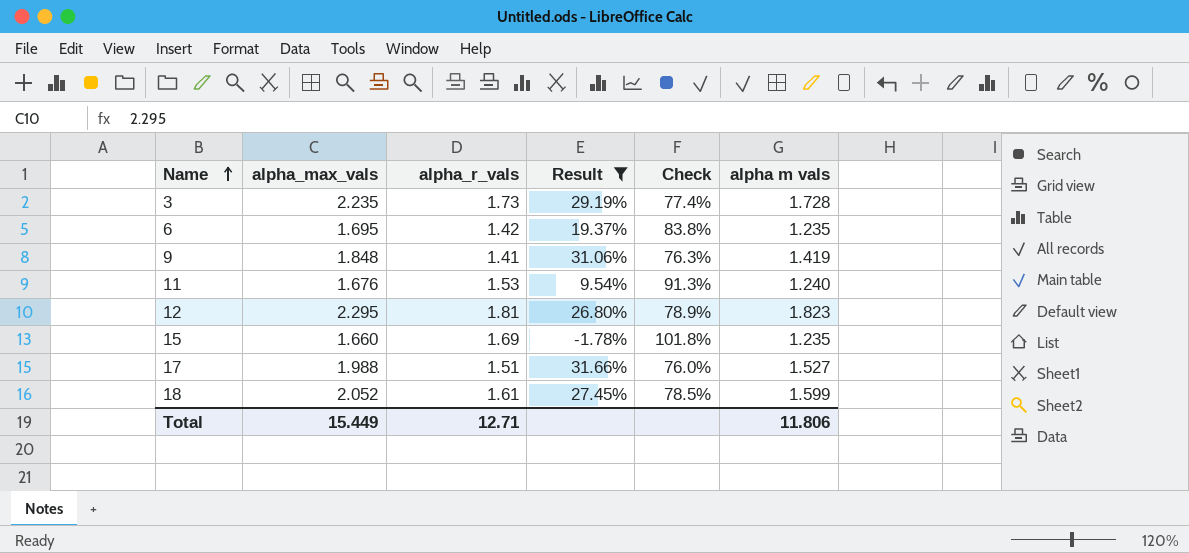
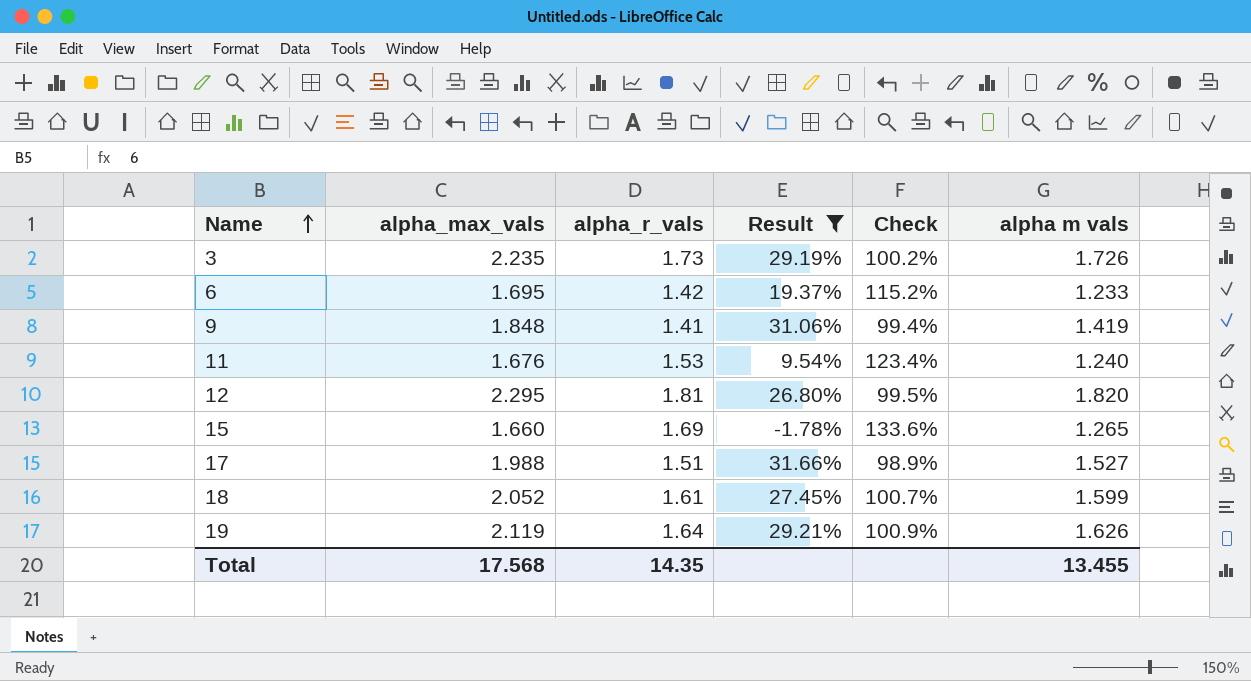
column Check | formula: [alpha_r_vals] / [alpha_max_vals] -> [alpha_r_vals] / [alpha m vals]
3 | alpha m vals: 1.728 -> 1.726
6 | alpha m vals: 1.235 -> 1.233
12 | alpha m vals: 1.823 -> 1.820
15 | alpha m vals: 1.235 -> 1.265
row 19: none -> 2.119 | 1.64 | 29.21% | 100.9% | 1.626
Total | alpha_max_vals: 15.449 -> 17.568
Total | alpha_r_vals: 12.71 -> 14.35
Total | alpha m vals: 11.806 -> 13.455

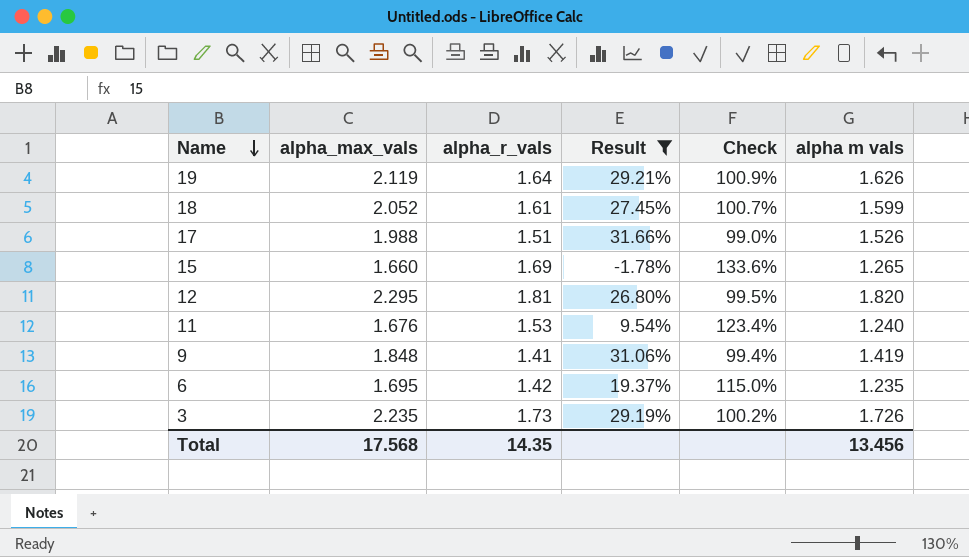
row order: Name ascending -> Name descending
17 | Check: 98.9% -> 99.0%
17 | alpha m vals: 1.527 -> 1.526
6 | Check: 115.2% -> 115.0%
6 | alpha m vals: 1.233 -> 1.235
Total | alpha m vals: 13.455 -> 13.456

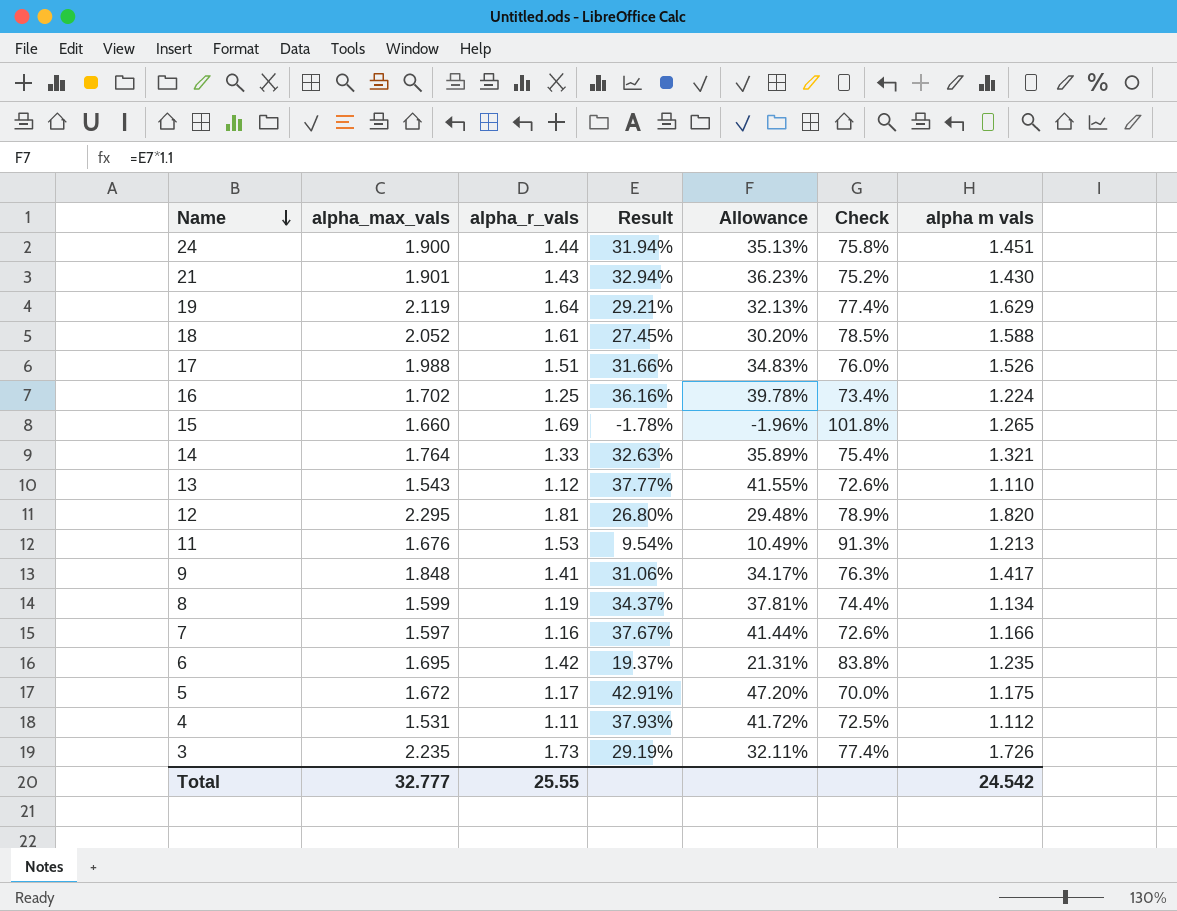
filter: Result <= 31.66% -> none
column Allowance | formula: none -> [Result] * 1.1
column Check | formula: [alpha_r_vals] / [alpha m vals] -> [alpha_r_vals] / [alpha_max_vals]
19 | alpha m vals: 1.626 -> 1.629
18 | alpha m vals: 1.599 -> 1.588
11 | alpha m vals: 1.240 -> 1.213
9 | alpha m vals: 1.419 -> 1.417
Total | alpha_max_vals: 17.568 -> 32.777
Total | alpha_r_vals: 14.35 -> 25.55
Total | alpha m vals: 13.456 -> 24.542

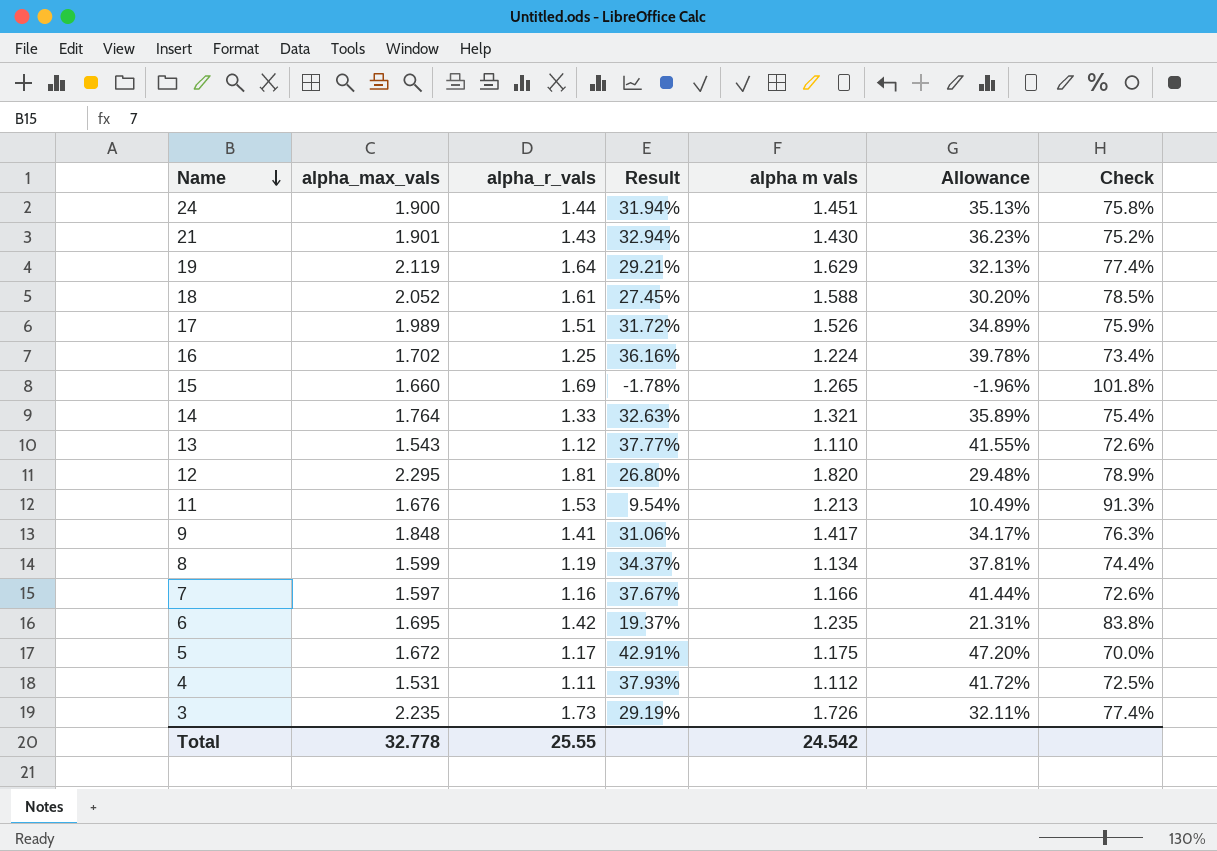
column alpha m vals | position: 7 -> 5
17 | alpha_max_vals: 1.988 -> 1.989
17 | Result: 31.66% -> 31.72%
17 | Allowance: 34.83% -> 34.89%
17 | Check: 76.0% -> 75.9%
Total | alpha_max_vals: 32.777 -> 32.778

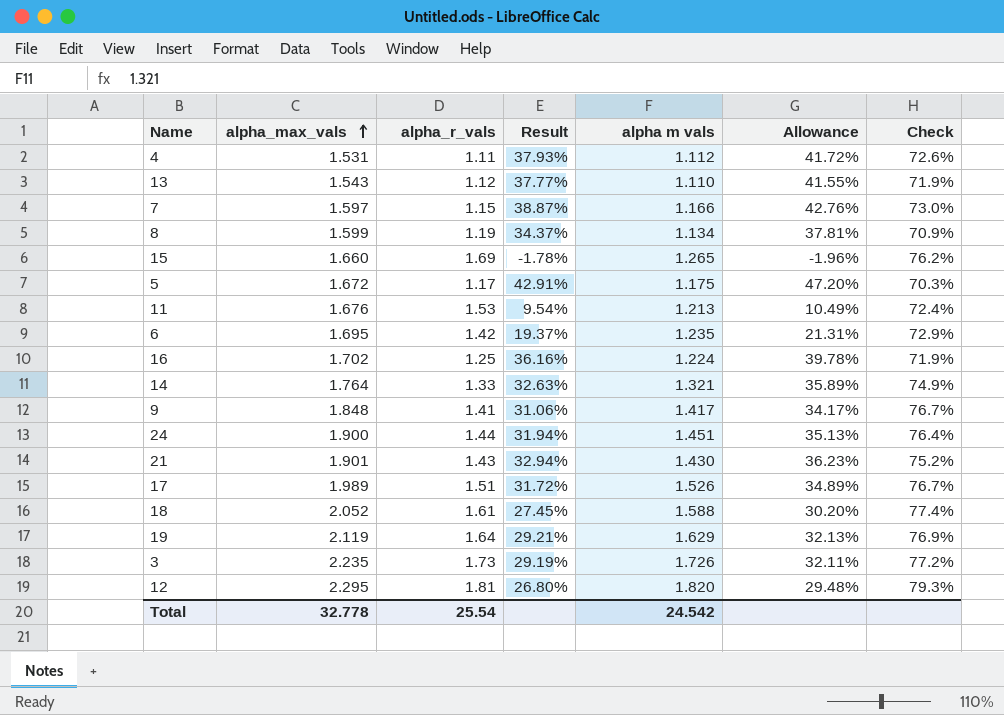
row order: Name descending -> alpha_max_vals ascending
column Check | formula: [alpha_r_vals] / [alpha_max_vals] -> [alpha m vals] / [alpha_max_vals]
7 | alpha_r_vals: 1.16 -> 1.15
7 | Result: 37.67% -> 38.87%
7 | Allowance: 41.44% -> 42.76%
Total | alpha_r_vals: 25.55 -> 25.54

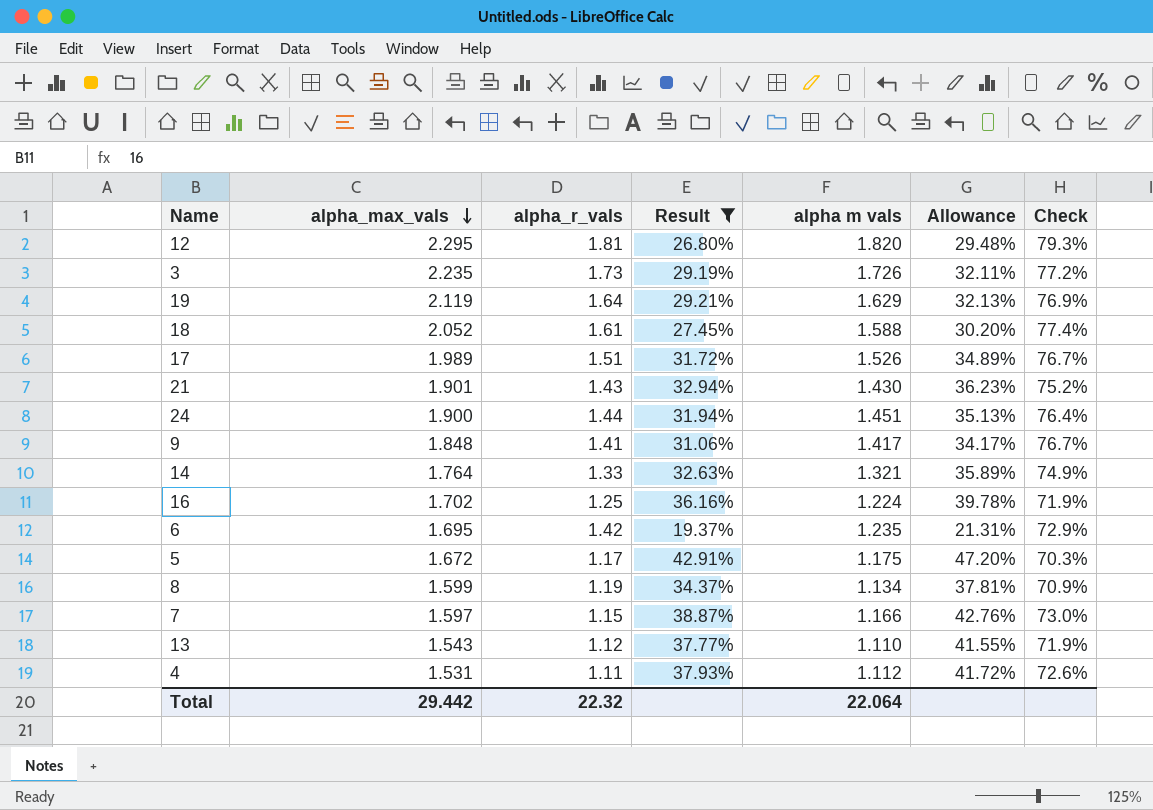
filter: none -> Result >= 19.37%
row order: alpha_max_vals ascending -> alpha_max_vals descending
Total | alpha_max_vals: 32.778 -> 29.442
Total | alpha_r_vals: 25.54 -> 22.32
Total | alpha m vals: 24.542 -> 22.064

